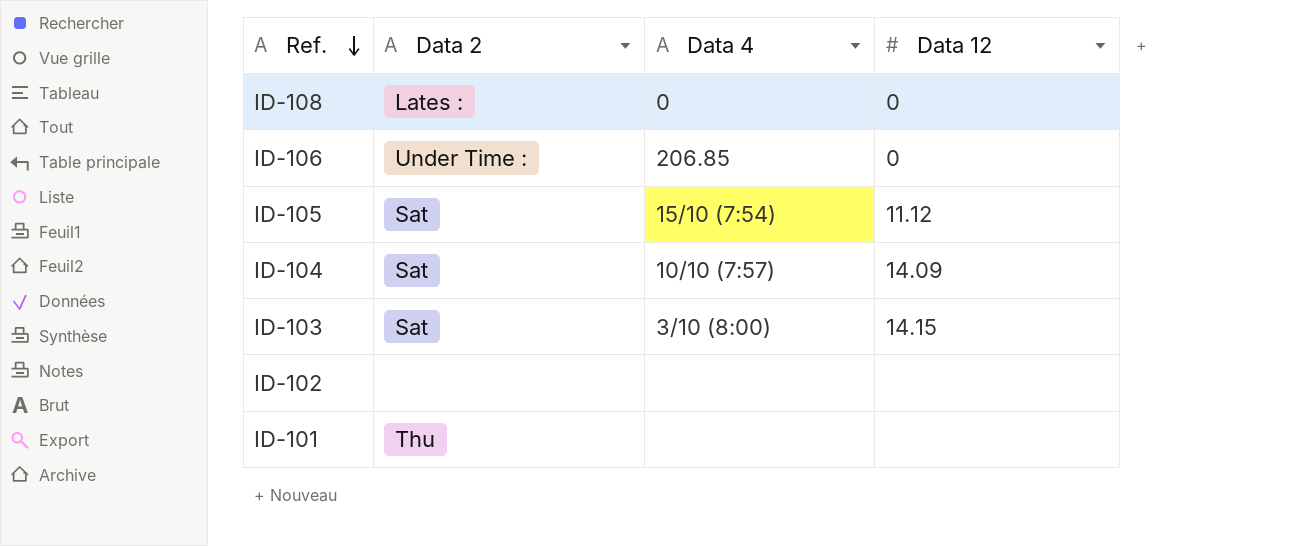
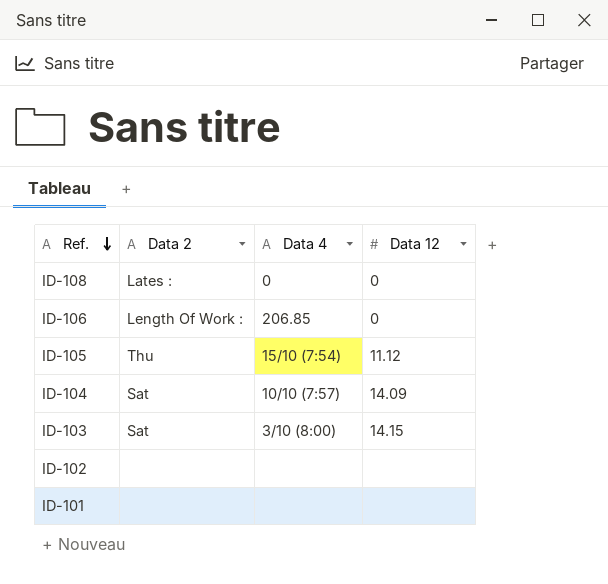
ID-106 | Data 2: Under Time : -> Length Of Work :
ID-105 | Data 2: Sat -> Thu
ID-101 | Data 2: Thu -> none

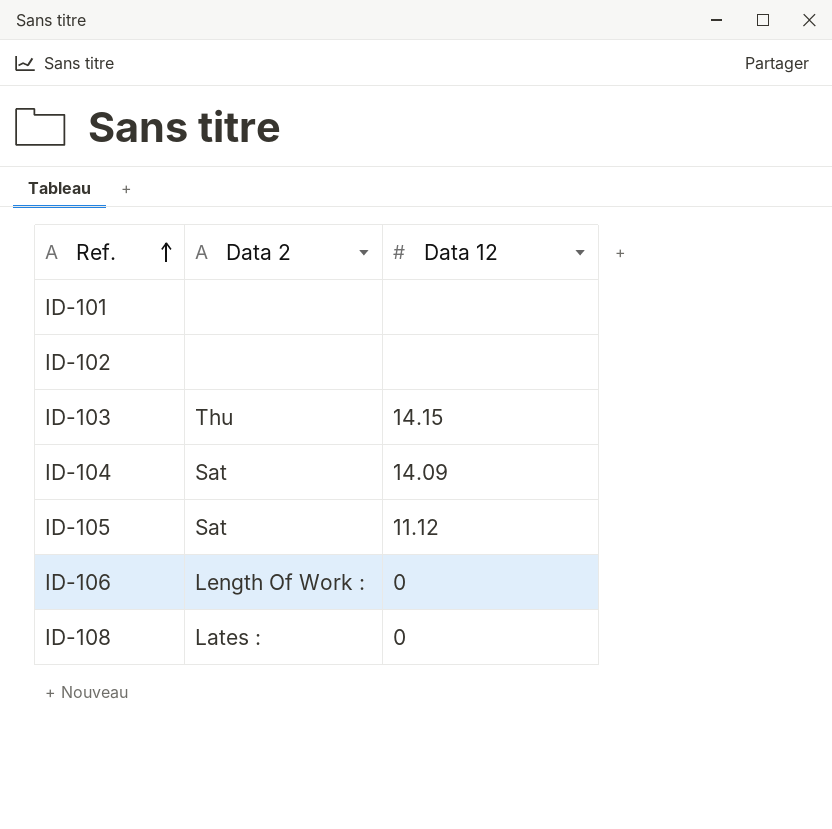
row order: Ref. descending -> Ref. ascending
column Data 4 | position: 3 -> none
ID-103 | Data 2: Sat -> Thu
ID-105 | Data 2: Thu -> Sat

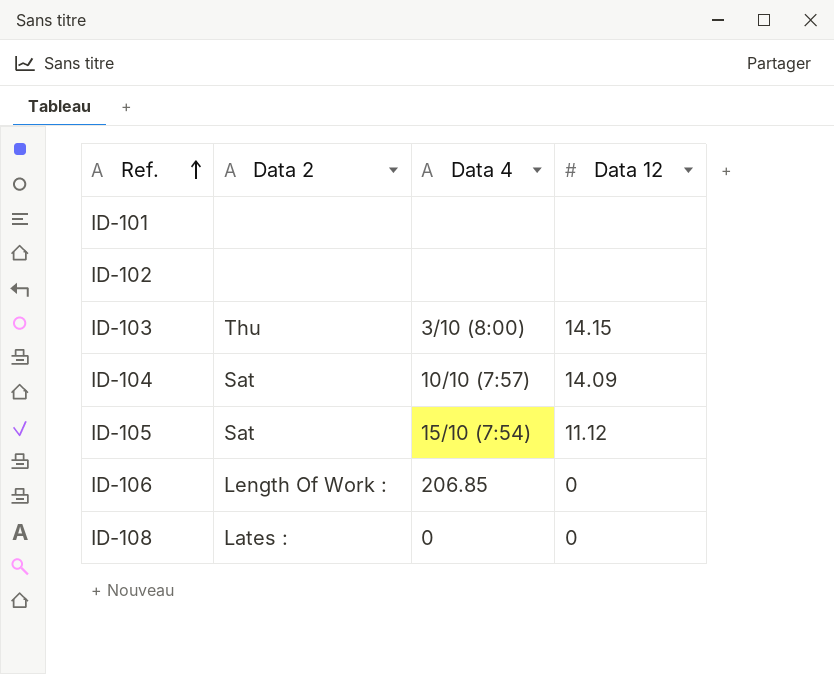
column Data 4 | position: none -> 3

